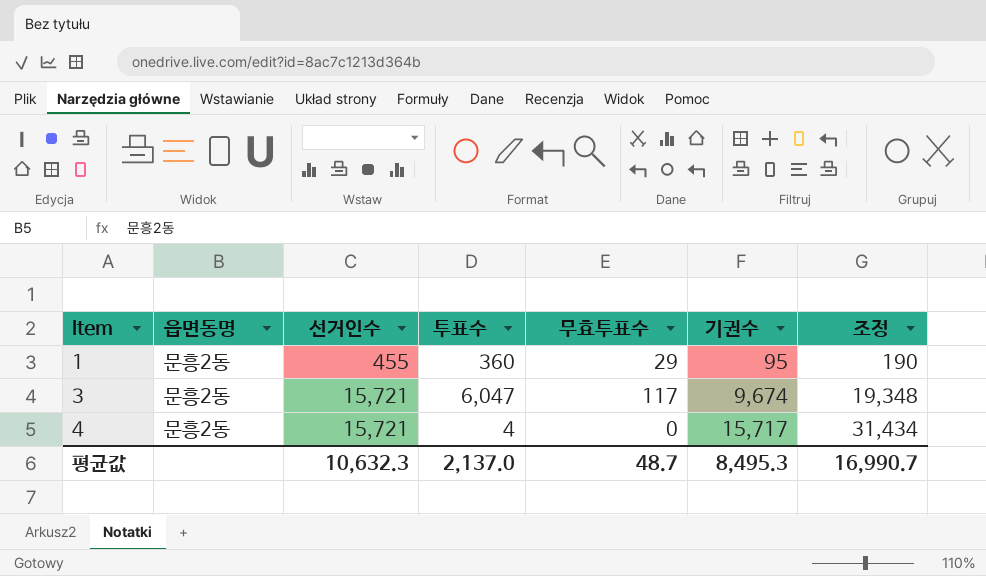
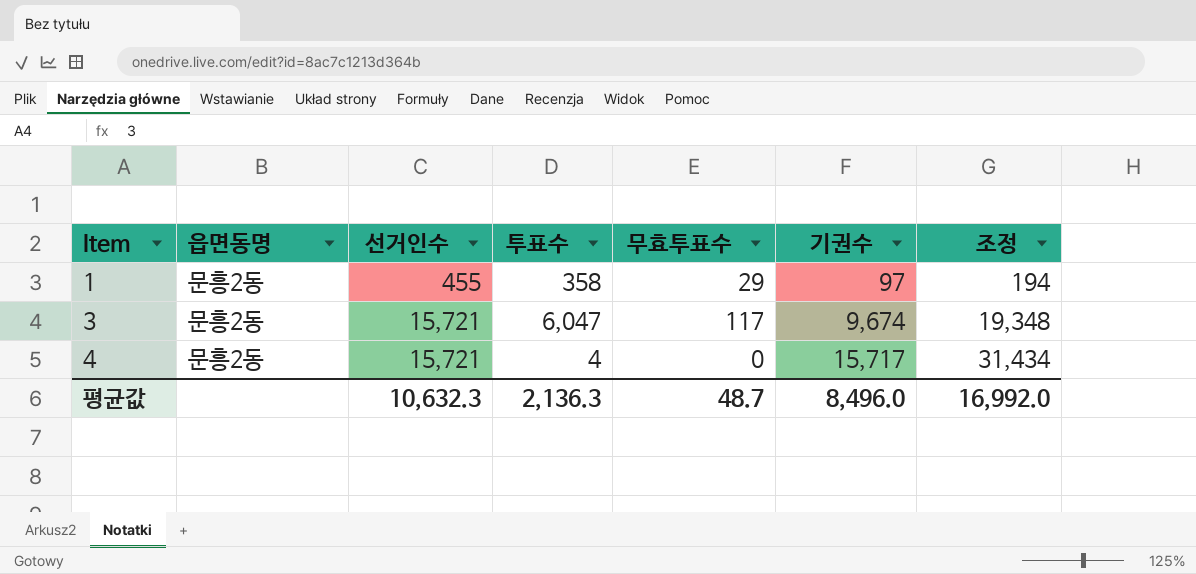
1 | 투표수: 360 -> 358
1 | 기권수: 95 -> 97
1 | 조정: 190 -> 194
평균값 | 투표수: 2,137.0 -> 2,136.3
평균값 | 기권수: 8,495.3 -> 8,496.0
평균값 | 조정: 16,990.7 -> 16,992.0

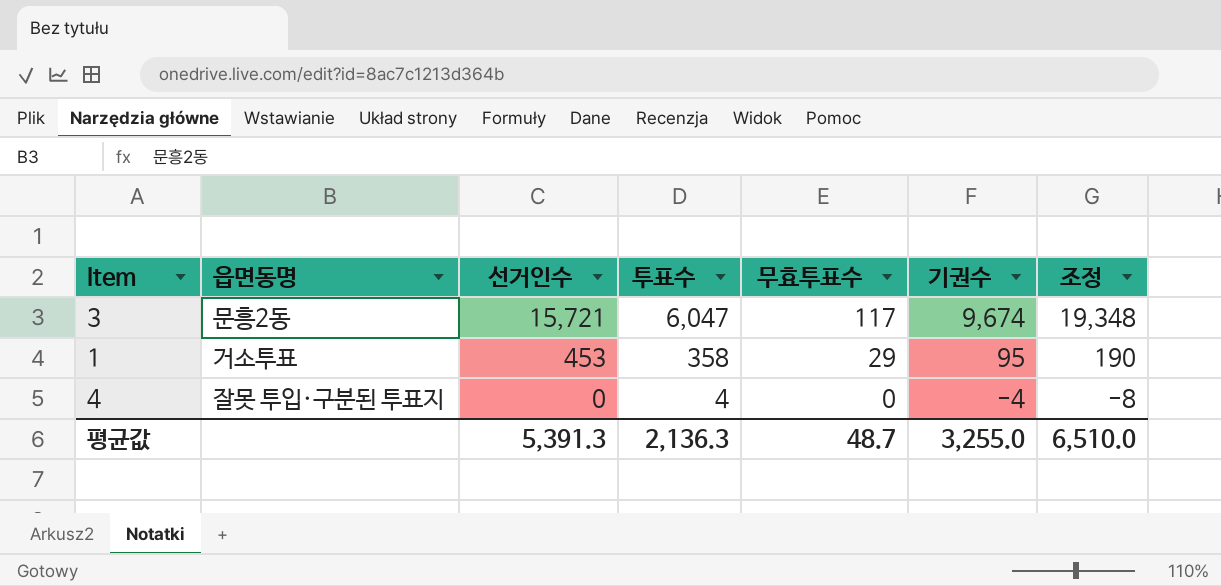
row order: Item ascending -> 선거인수 descending
1 | 읍면동명: 문흥2동 -> 거소투표
1 | 선거인수: 455 -> 453
1 | 기권수: 97 -> 95
1 | 조정: 194 -> 190
4 | 읍면동명: 문흥2동 -> 잘못 투입·구분된 투표지
4 | 선거인수: 15,721 -> 0
4 | 기권수: 15,717 -> -4
4 | 조정: 31,434 -> -8
평균값 | 선거인수: 10,632.3 -> 5,391.3
평균값 | 기권수: 8,496.0 -> 3,255.0
평균값 | 조정: 16,992.0 -> 6,510.0

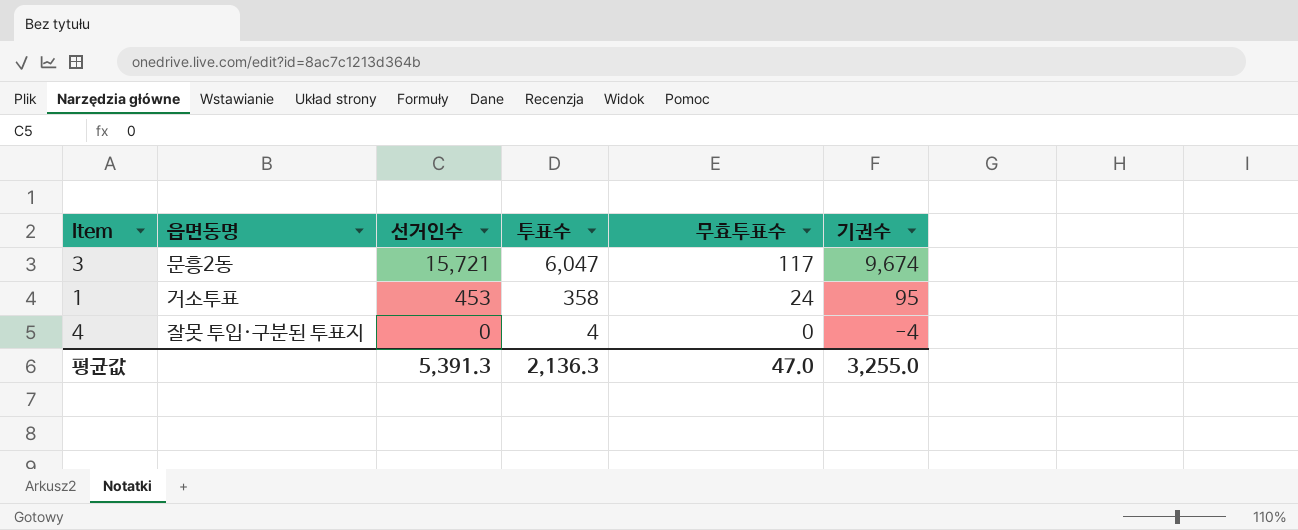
column 조정 | formula: [기권수] * 2 -> none
1 | 무효투표수: 29 -> 24
평균값 | 무효투표수: 48.7 -> 47.0

